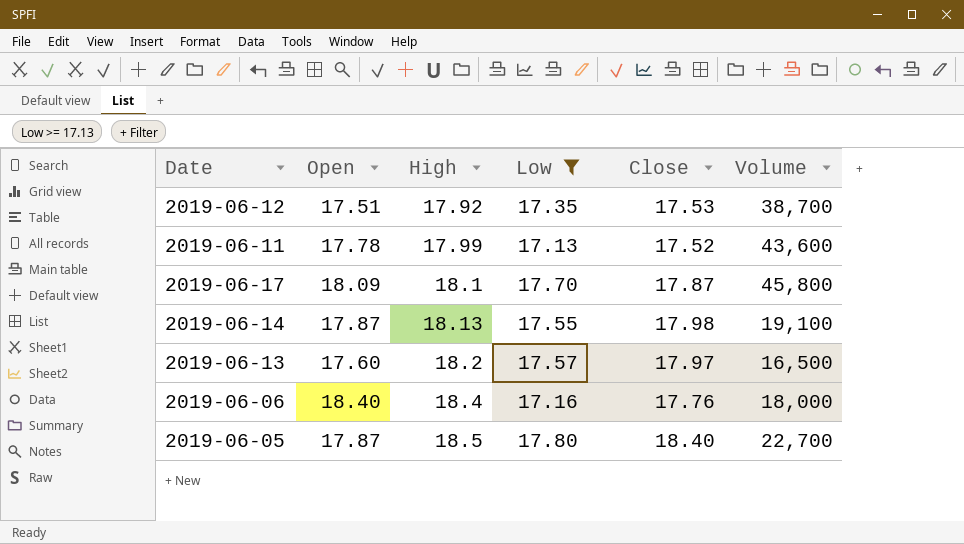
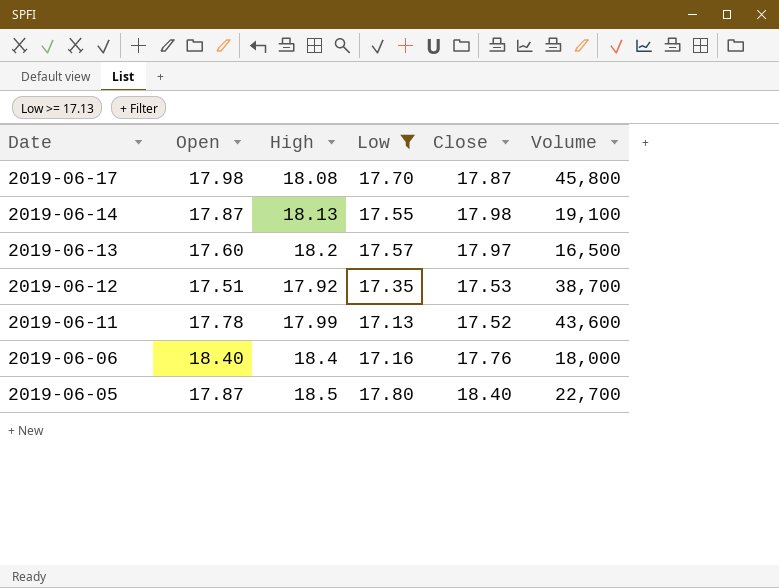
row order: High ascending -> Date descending
2019-06-17 | Open: 18.09 -> 17.98
2019-06-17 | High: 18.1 -> 18.08

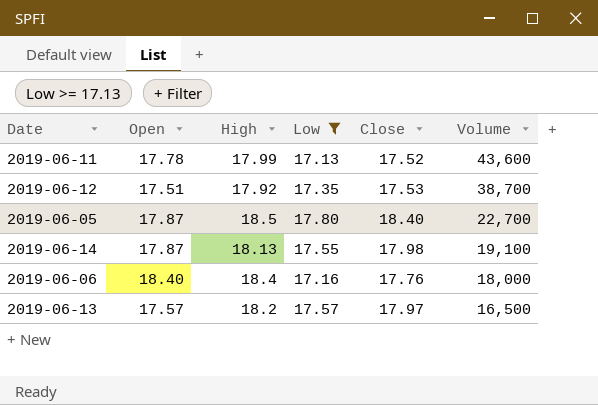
row order: Date descending -> Volume descending
row 2019-06-17: 17.98 | 18.08 | 17.70 | 17.87 | 45,800 -> none
2019-06-13 | Open: 17.60 -> 17.57

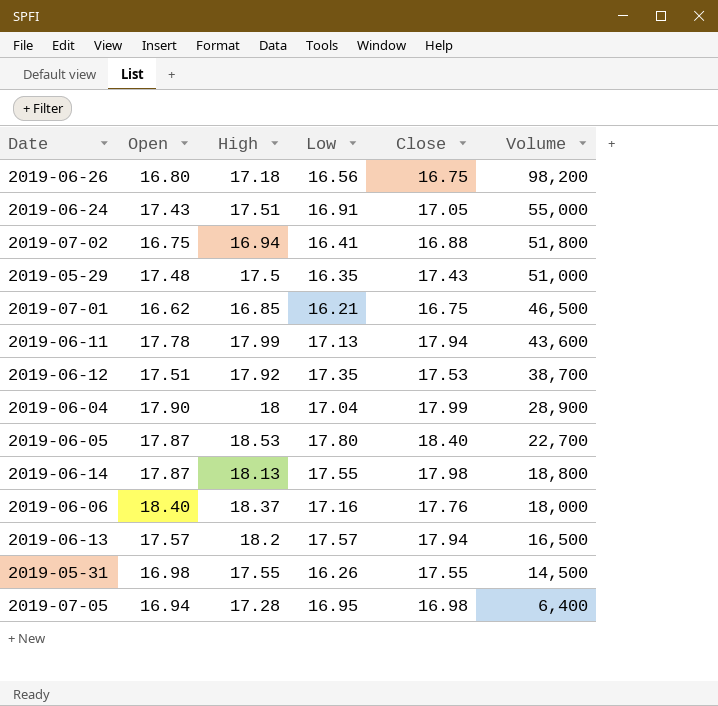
filter: Low >= 17.13 -> none
2019-06-11 | Close: 17.52 -> 17.94
2019-06-05 | High: 18.5 -> 18.53
2019-06-14 | Volume: 19,100 -> 18,800
2019-06-06 | High: 18.4 -> 18.37
2019-06-13 | Close: 17.97 -> 17.94

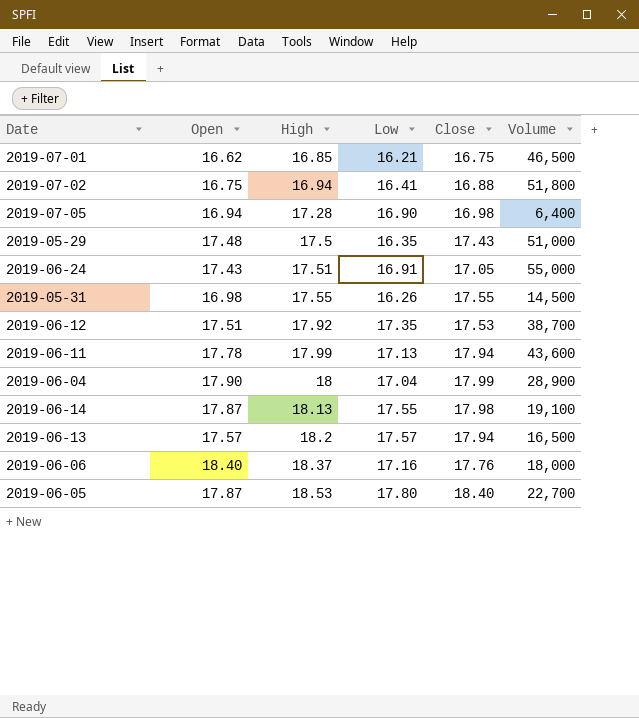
row order: Volume descending -> High ascending
row 2019-06-26: 16.80 | 17.18 | 16.56 | 16.75 | 98,200 -> none
2019-07-05 | Low: 16.95 -> 16.90
2019-06-14 | Volume: 18,800 -> 19,100

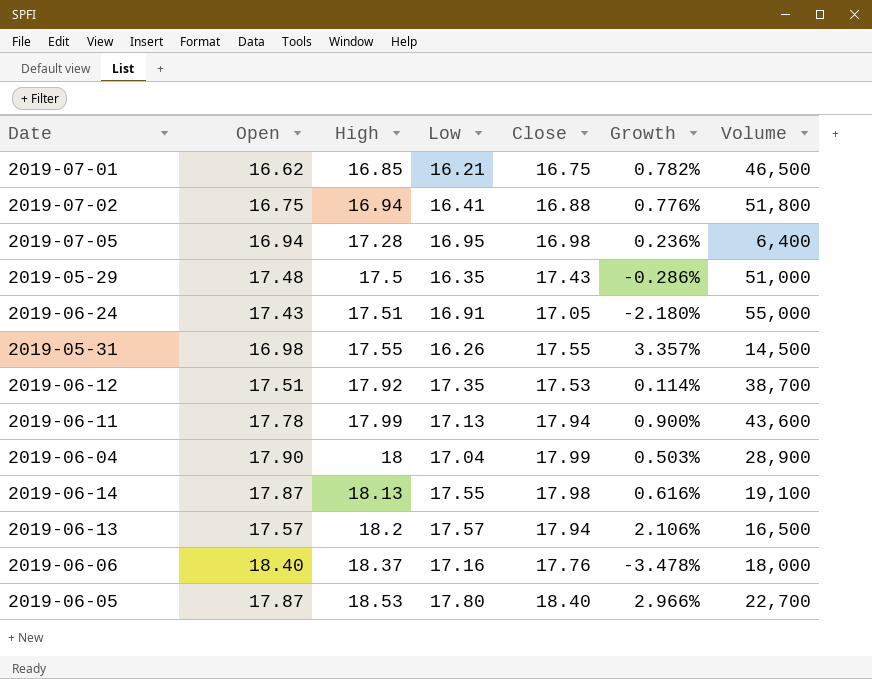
column Growth | formula: none -> ([Close] - [Open]) / [Open]
2019-07-05 | Low: 16.90 -> 16.95

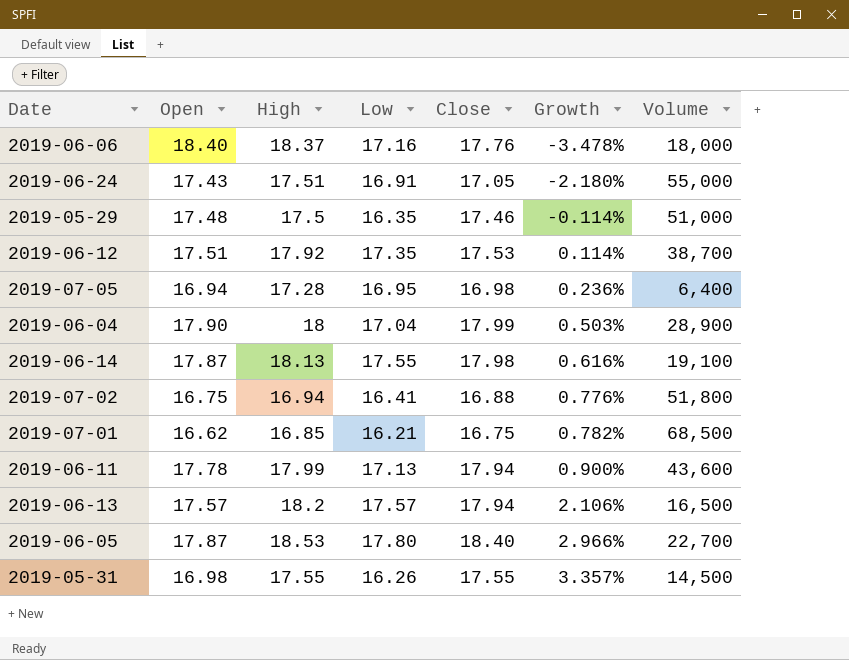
row order: High ascending -> Growth ascending
2019-05-29 | Close: 17.43 -> 17.46
2019-05-29 | Growth: -0.286% -> -0.114%
2019-07-01 | Volume: 46,500 -> 68,500

